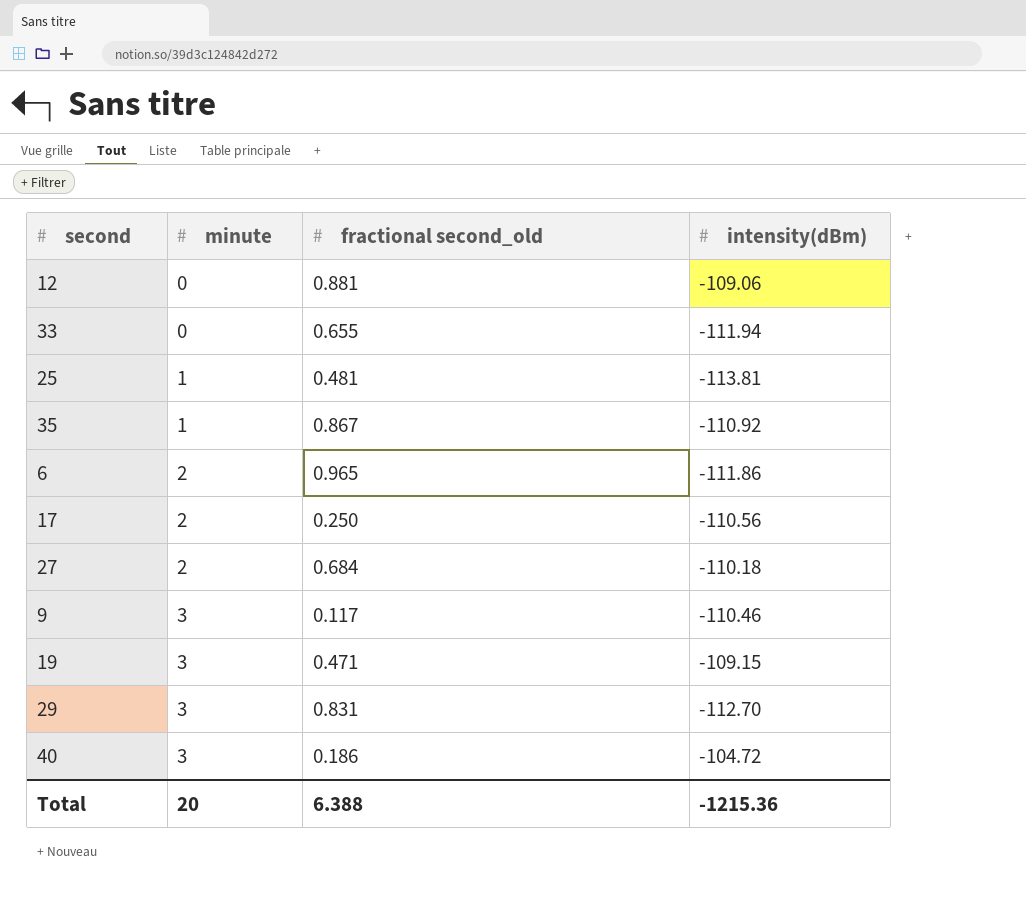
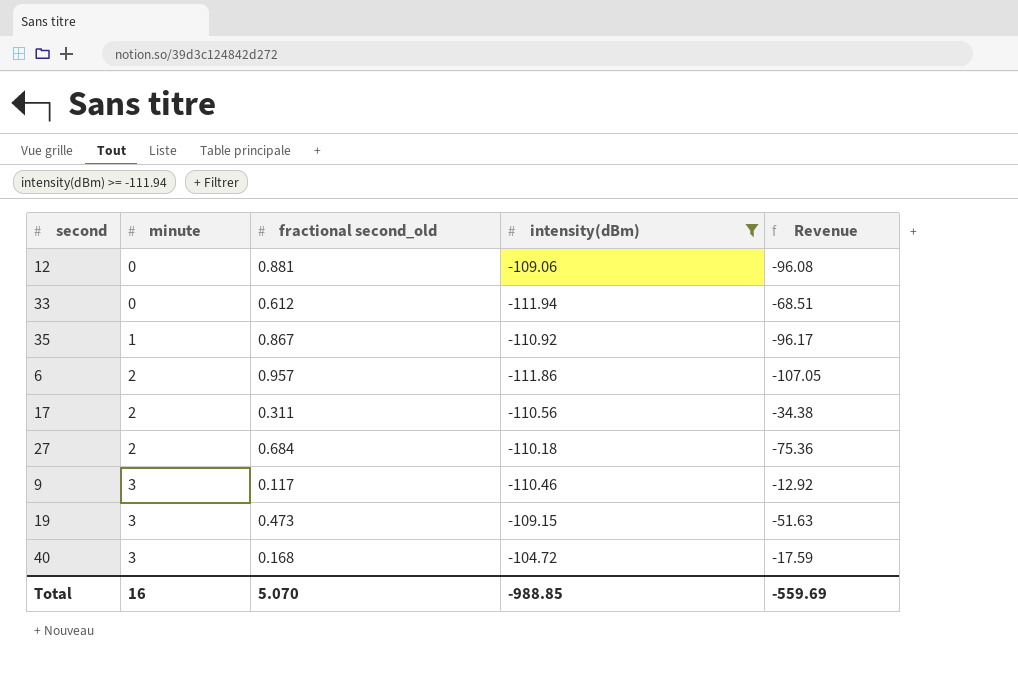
filter: none -> intensity(dBm) >= -111.94
column Revenue | formula: none -> [fractional second_old] * [intensity(dBm)]
33 | fractional second_old: 0.655 -> 0.612
6 | fractional second_old: 0.965 -> 0.957
17 | fractional second_old: 0.250 -> 0.311
19 | fractional second_old: 0.471 -> 0.473
40 | fractional second_old: 0.186 -> 0.168
Total | minute: 20 -> 16
Total | fractional second_old: 6.388 -> 5.070
Total | intensity(dBm): -1215.36 -> -988.85

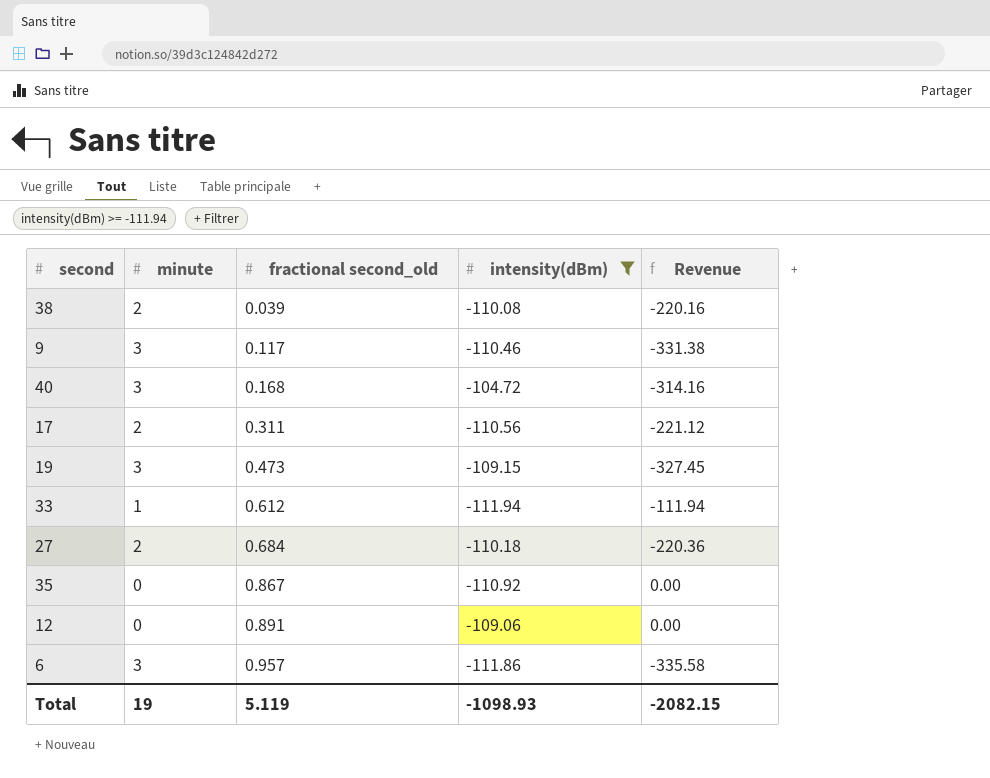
row order: minute ascending -> fractional second_old ascending
column Revenue | formula: [fractional second_old] * [intensity(dBm)] -> [minute] * [intensity(dBm)]
row 38: none -> 2 | 0.039 | -110.08 | -220.16
33 | minute: 0 -> 1
35 | minute: 1 -> 0
12 | fractional second_old: 0.881 -> 0.891
6 | minute: 2 -> 3
Total | minute: 16 -> 19
Total | fractional second_old: 5.070 -> 5.119
Total | intensity(dBm): -988.85 -> -1098.93
Total | Revenue: -559.69 -> -2082.15

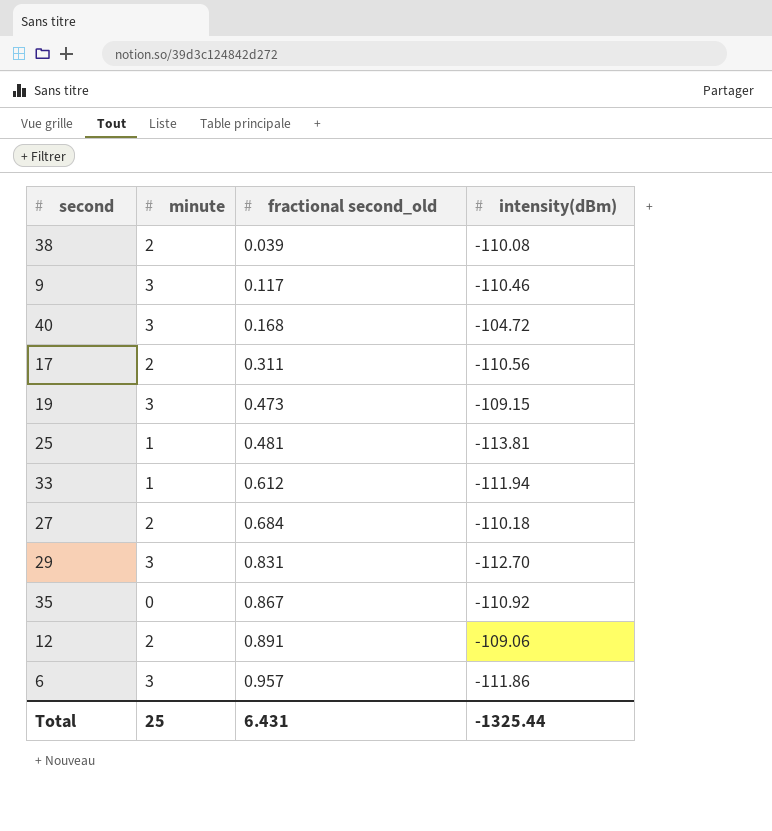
filter: intensity(dBm) >= -111.94 -> none
column Revenue | formula: [minute] * [intensity(dBm)] -> none
12 | minute: 0 -> 2
Total | minute: 19 -> 25
Total | fractional second_old: 5.119 -> 6.431
Total | intensity(dBm): -1098.93 -> -1325.44

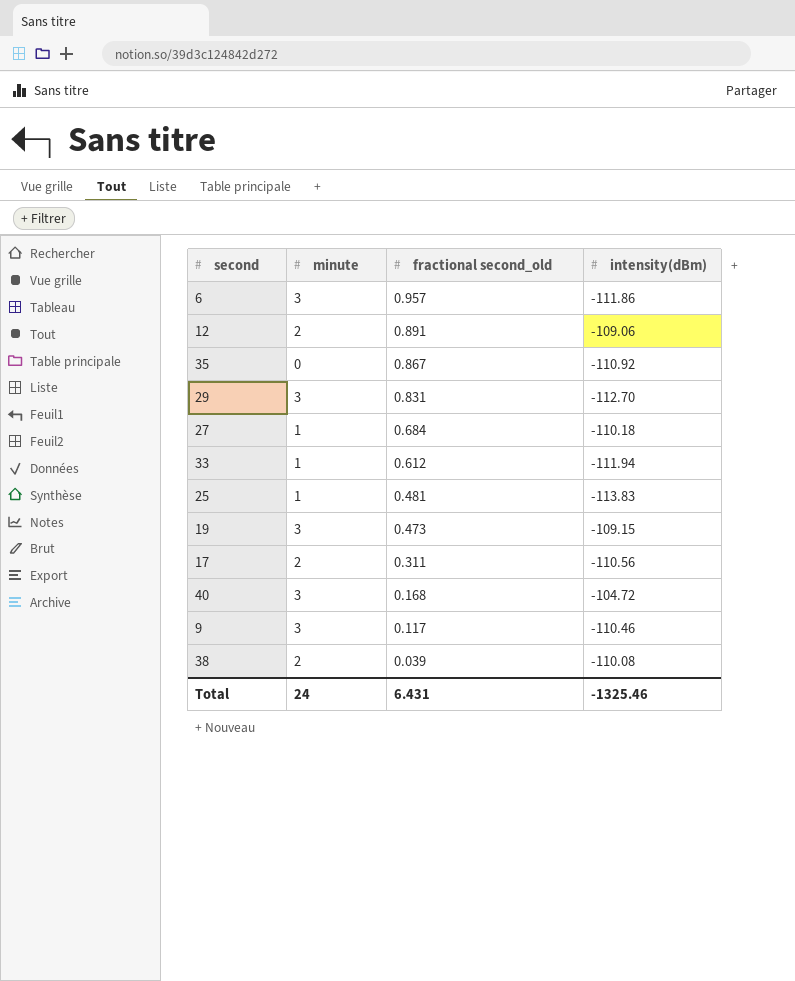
row order: fractional second_old ascending -> fractional second_old descending
27 | minute: 2 -> 1
25 | intensity(dBm): -113.81 -> -113.83
Total | minute: 25 -> 24
Total | intensity(dBm): -1325.44 -> -1325.46

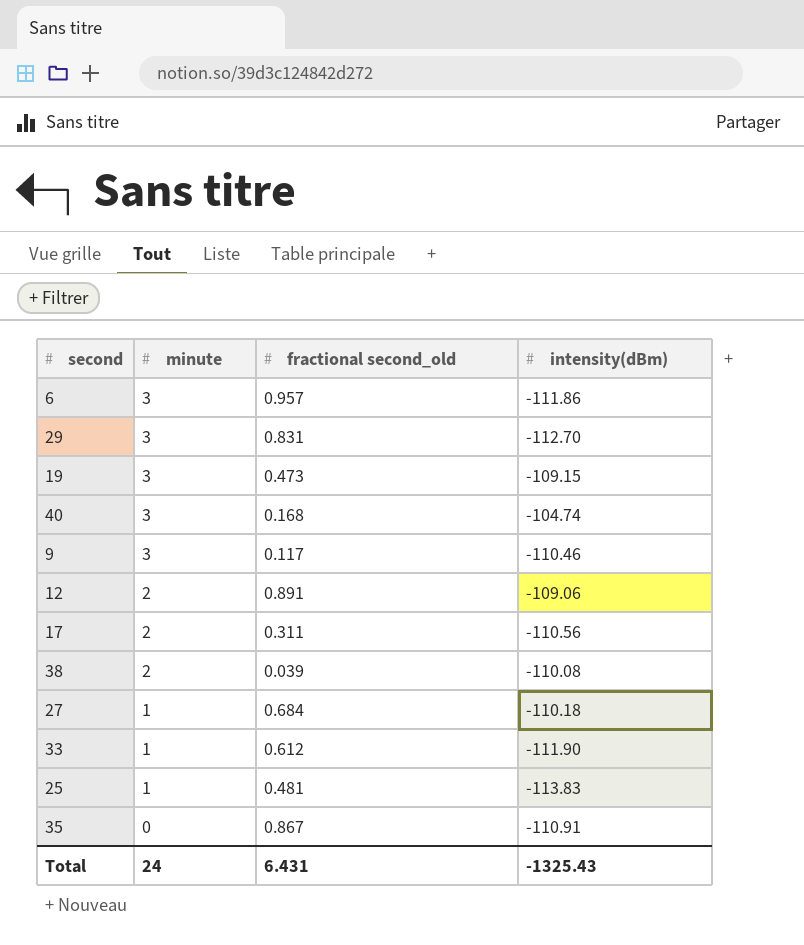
row order: fractional second_old descending -> minute descending
40 | intensity(dBm): -104.72 -> -104.74
33 | intensity(dBm): -111.94 -> -111.90
35 | intensity(dBm): -110.92 -> -110.91
Total | intensity(dBm): -1325.46 -> -1325.43

